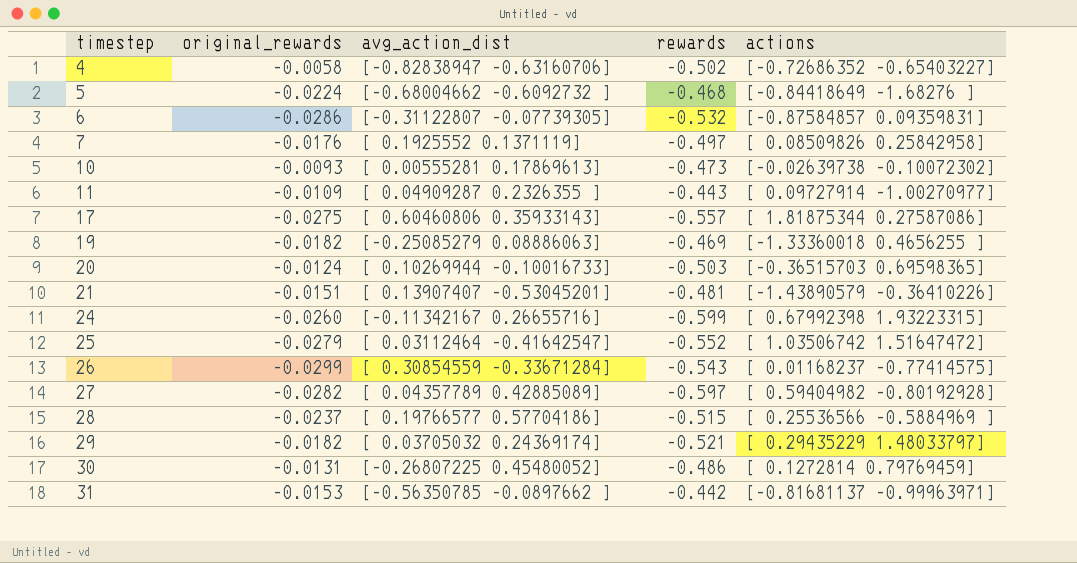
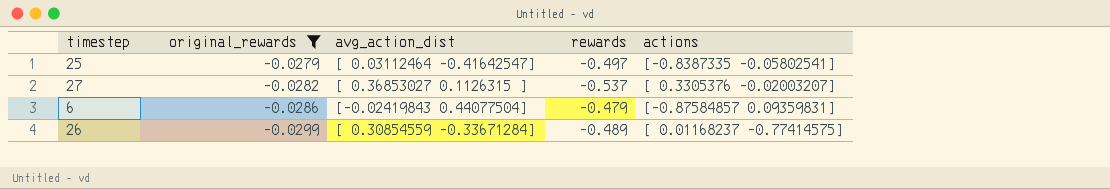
filter: none -> original_rewards <= -0.0279
row order: timestep ascending -> original_rewards descending
25 | rewards: -0.552 -> -0.497
25 | actions: [ 1.03506742 1.51647472] -> [-0.8387335 -0.05802541]
27 | avg_action_dist: [ 0.04357789 0.42885089] -> [ 0.36853027 0.1126315 ]
27 | rewards: -0.597 -> -0.537
27 | actions: [ 0.59404982 -0.80192928] -> [ 0.3305376 -0.02003207]
6 | avg_action_dist: [-0.31122807 -0.07739305] -> [-0.02419843 0.44077504]
6 | rewards: -0.532 -> -0.479
26 | rewards: -0.543 -> -0.489

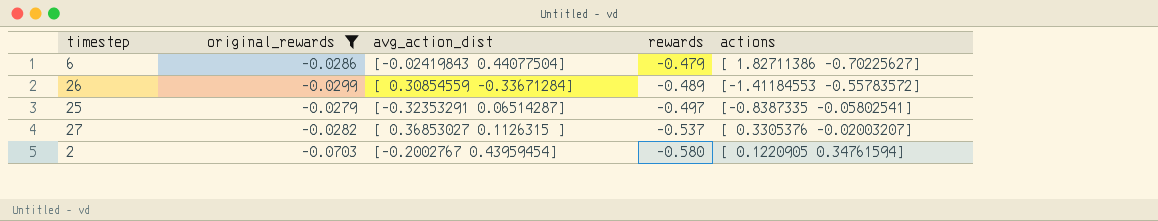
row order: original_rewards descending -> rewards descending
6 | actions: [-0.87584857 0.09359831] -> [ 1.82711386 -0.70225627]
26 | actions: [ 0.01168237 -0.77414575] -> [-1.41184553 -0.55783572]
25 | avg_action_dist: [ 0.03112464 -0.41642547] -> [-0.32353291 0.06514287]
row 2: none -> -0.0703 | [-0.2002767 0.43959454] | -0.580 | [ 0.1220905 0.34761594]

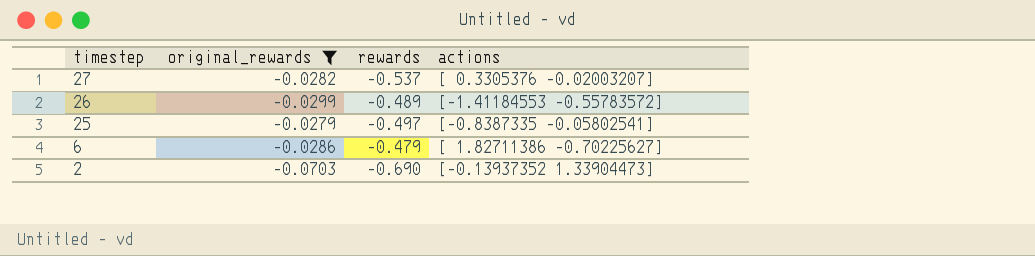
row order: rewards descending -> timestep descending
column avg_action_dist | position: 3 -> none
2 | rewards: -0.580 -> -0.690
2 | actions: [ 0.1220905 0.34761594] -> [-0.13937352 1.33904473]

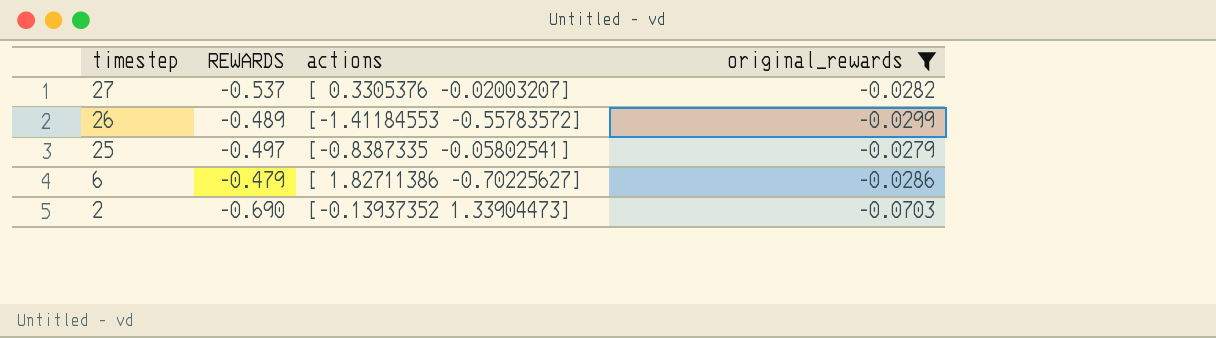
column name: rewards -> REWARDS
column original_rewards | position: 2 -> 4

